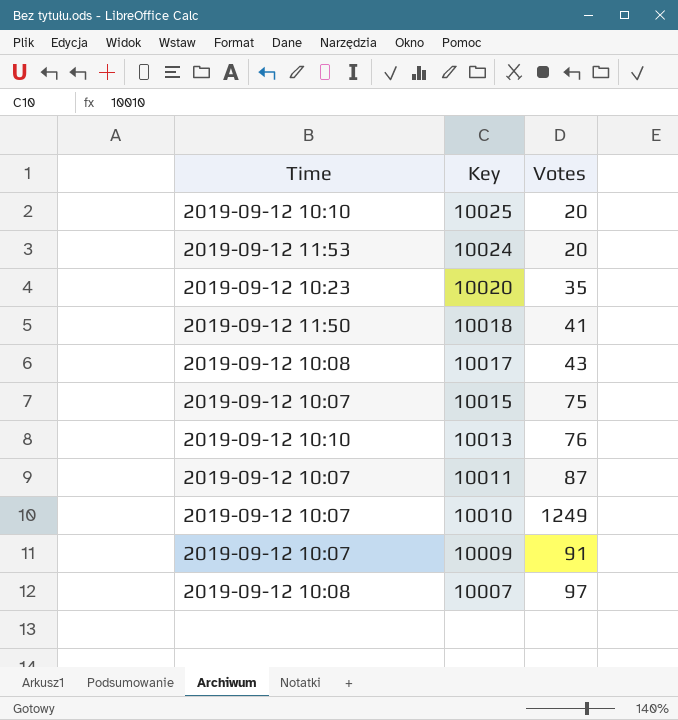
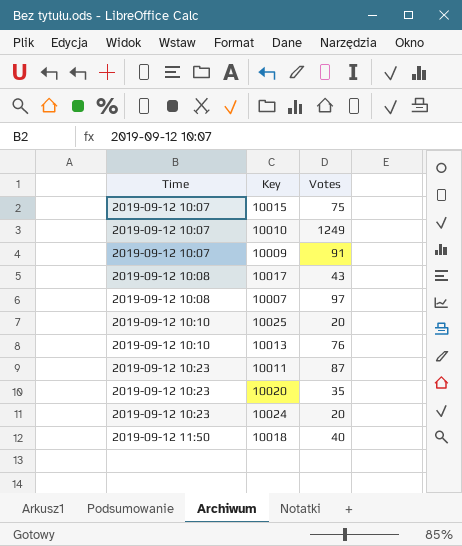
row order: Key descending -> Time ascending
10011 | Time: 2019-09-12 10:07 -> 2019-09-12 10:23
10024 | Time: 2019-09-12 11:53 -> 2019-09-12 10:23
10018 | Votes: 41 -> 40

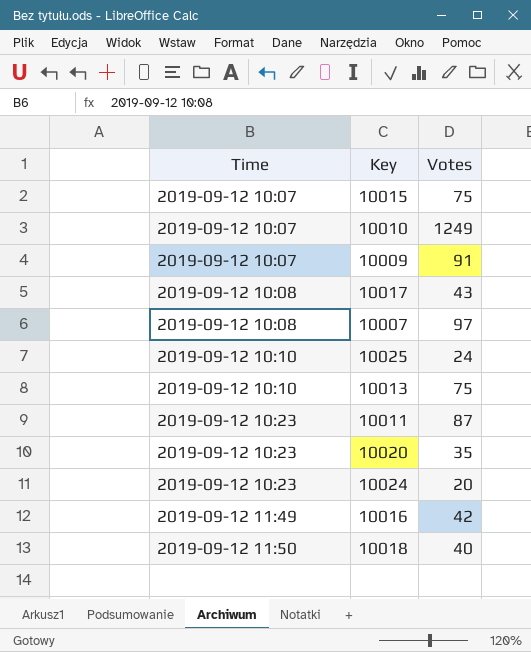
10025 | Votes: 20 -> 24
10013 | Votes: 76 -> 75
row 10016: none -> 2019-09-12 11:49 | 42

